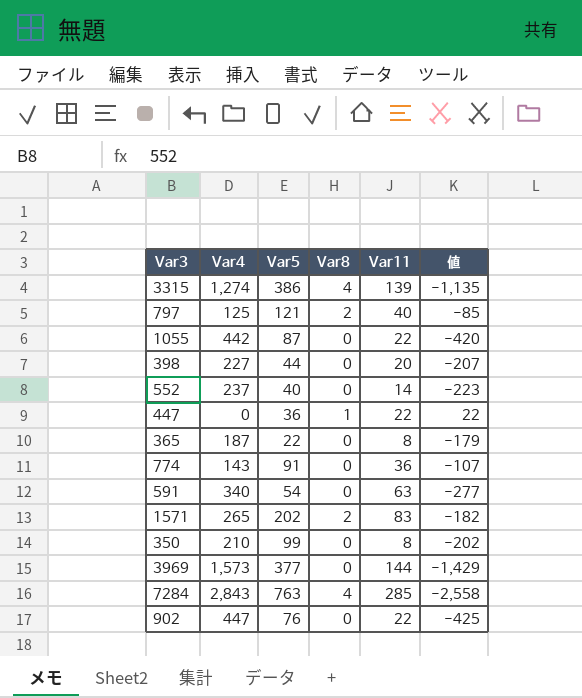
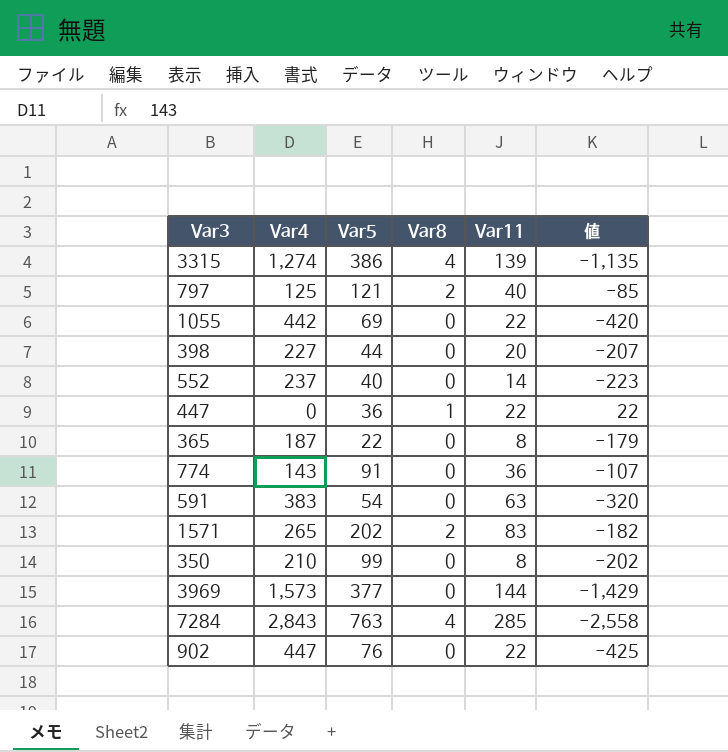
1055 | Var5: 87 -> 69
591 | Var4: 340 -> 383
591 | 値: -277 -> -320

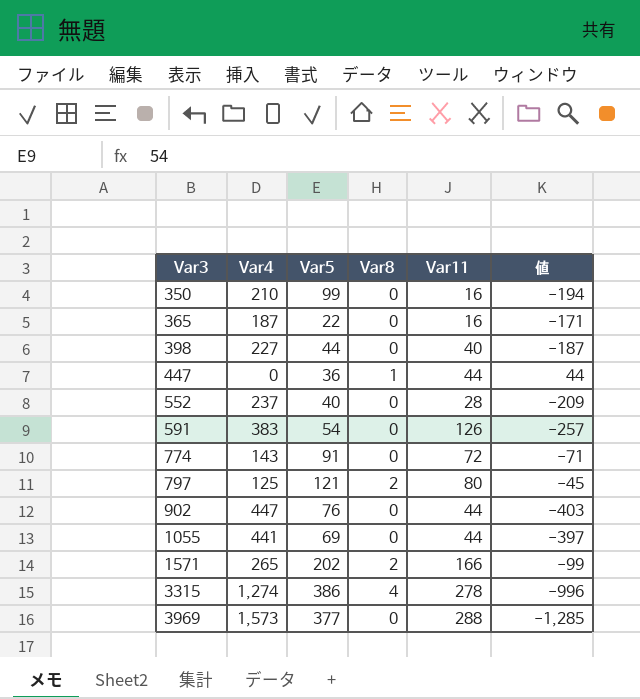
row order: none -> Var3 ascending
row 7284: 2,843 | 763 | 4 | 285 | -2,558 -> none
350 | Var11: 8 -> 16
350 | 値: -202 -> -194
365 | Var11: 8 -> 16
365 | 値: -179 -> -171
398 | Var11: 20 -> 40
398 | 値: -207 -> -187
447 | Var11: 22 -> 44
447 | 値: 22 -> 44
552 | Var11: 14 -> 28
552 | 値: -223 -> -209
591 | Var11: 63 -> 126
591 | 値: -320 -> -257
774 | Var11: 36 -> 72
774 | 値: -107 -> -71
797 | Var11: 40 -> 80
797 | 値: -85 -> -45
902 | Var11: 22 -> 44
902 | 値: -425 -> -403
1055 | Var4: 442 -> 441
1055 | Var11: 22 -> 44
1055 | 値: -420 -> -397
1571 | Var11: 83 -> 166
1571 | 値: -182 -> -99
3315 | Var11: 139 -> 278
3315 | 値: -1,135 -> -996
3969 | Var11: 144 -> 288
3969 | 値: -1,429 -> -1,285

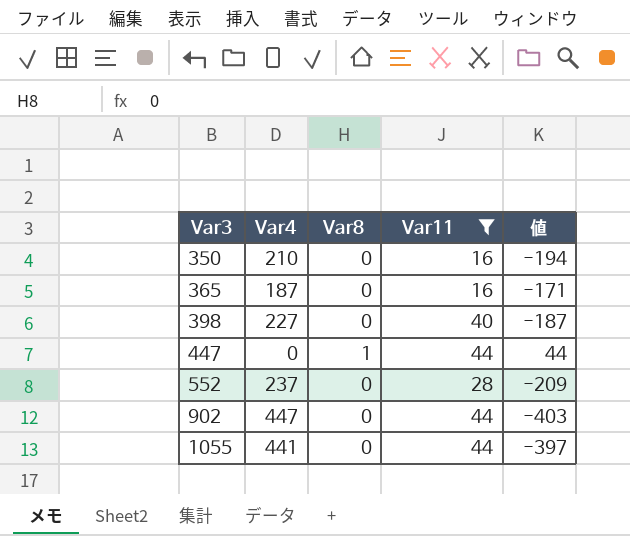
filter: none -> Var11 <= 44
column Var5 | position: 3 -> none

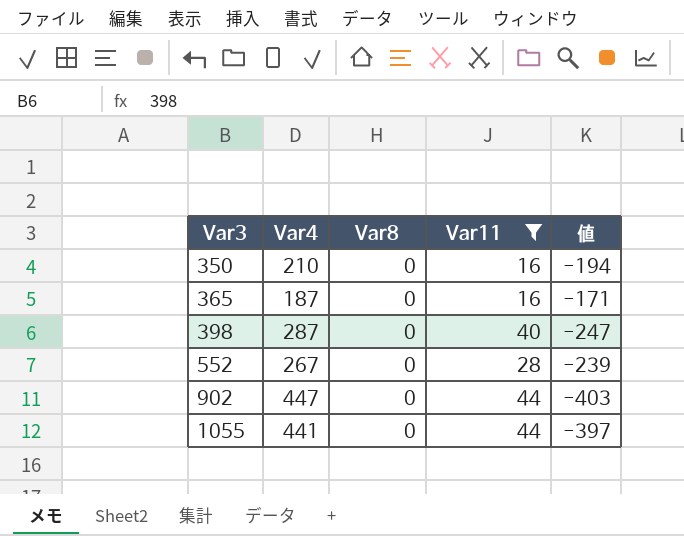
row 447: 0 | 1 | 44 | 44 -> none
398 | Var4: 227 -> 287
398 | 値: -187 -> -247
552 | Var4: 237 -> 267
552 | 値: -209 -> -239

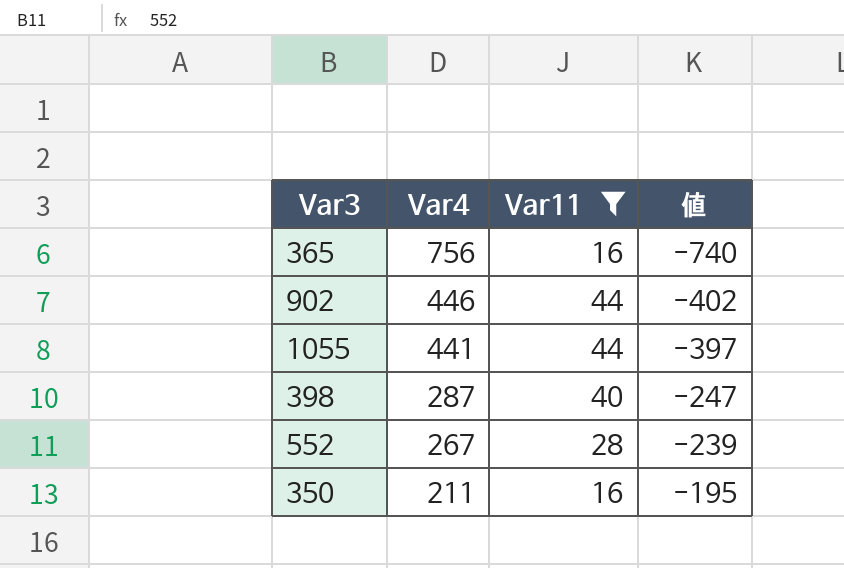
row order: Var3 ascending -> Var4 descending
column Var8 | position: 3 -> none
365 | Var4: 187 -> 756
365 | 値: -171 -> -740
902 | Var4: 447 -> 446
902 | 値: -403 -> -402
350 | Var4: 210 -> 211
350 | 値: -194 -> -195

